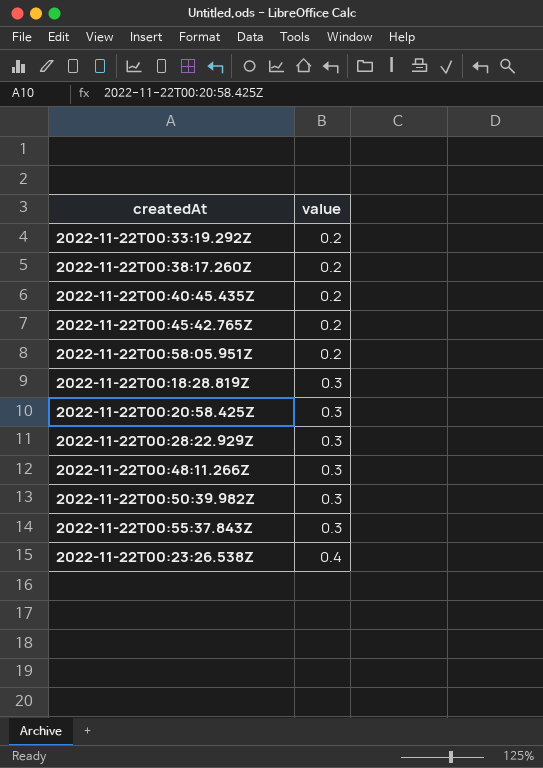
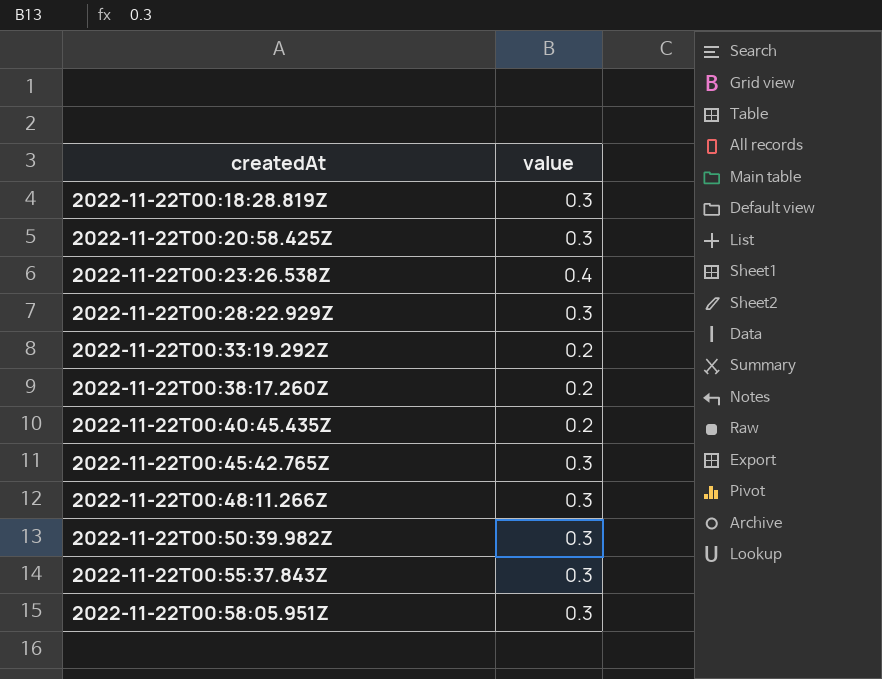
row order: value ascending -> createdAt ascending
2022-11-22T00:45:42.765Z | value: 0.2 -> 0.3
2022-11-22T00:58:05.951Z | value: 0.2 -> 0.3

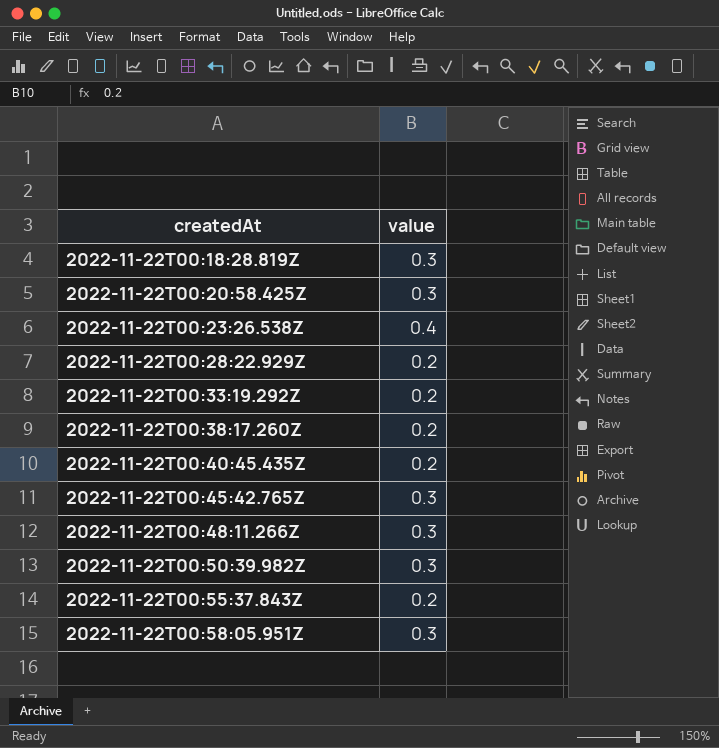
2022-11-22T00:28:22.929Z | value: 0.3 -> 0.2
2022-11-22T00:55:37.843Z | value: 0.3 -> 0.2

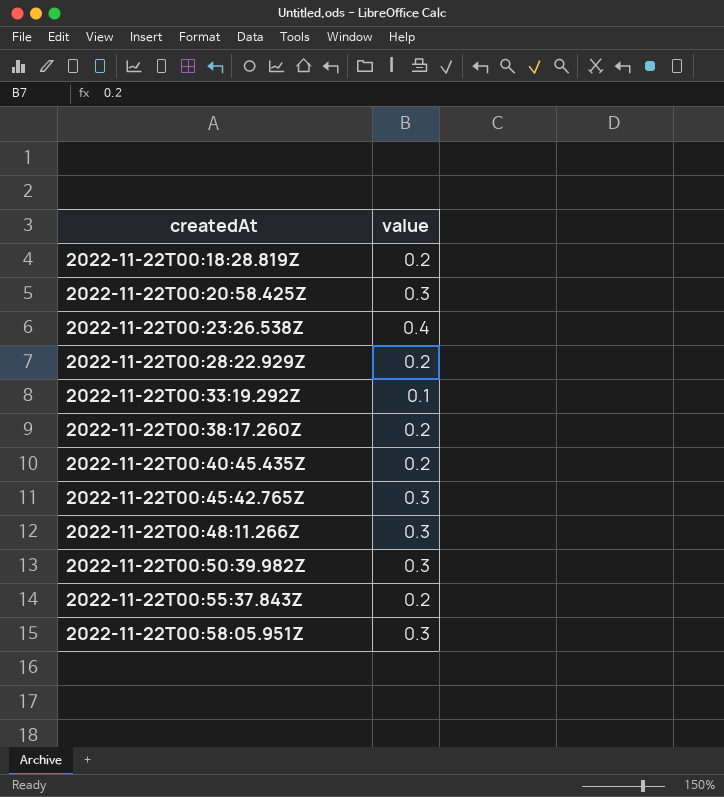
2022-11-22T00:18:28.819Z | value: 0.3 -> 0.2
2022-11-22T00:33:19.292Z | value: 0.2 -> 0.1

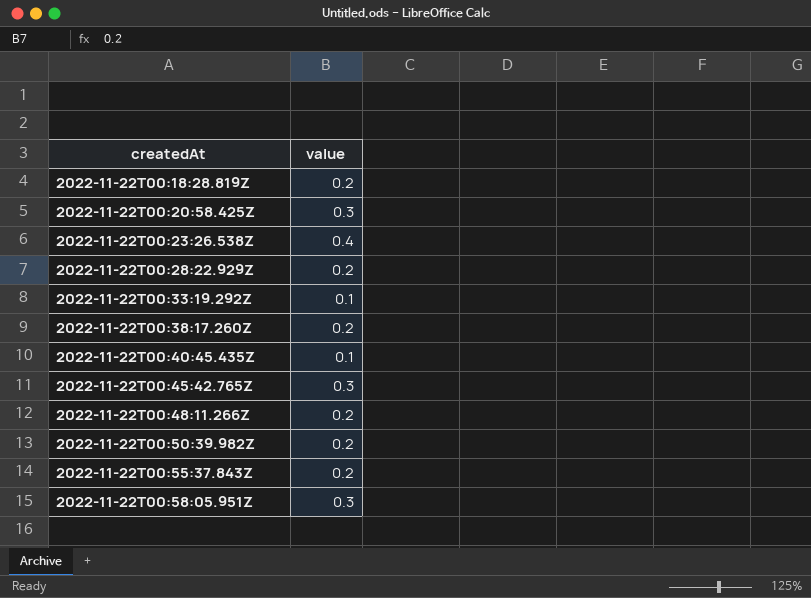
2022-11-22T00:40:45.435Z | value: 0.2 -> 0.1
2022-11-22T00:48:11.266Z | value: 0.3 -> 0.2
2022-11-22T00:50:39.982Z | value: 0.3 -> 0.2

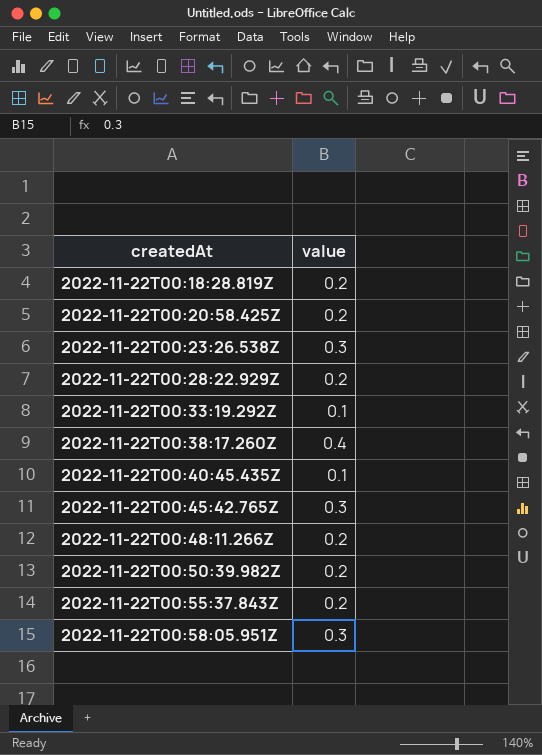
2022-11-22T00:20:58.425Z | value: 0.3 -> 0.2
2022-11-22T00:23:26.538Z | value: 0.4 -> 0.3
2022-11-22T00:38:17.260Z | value: 0.2 -> 0.4

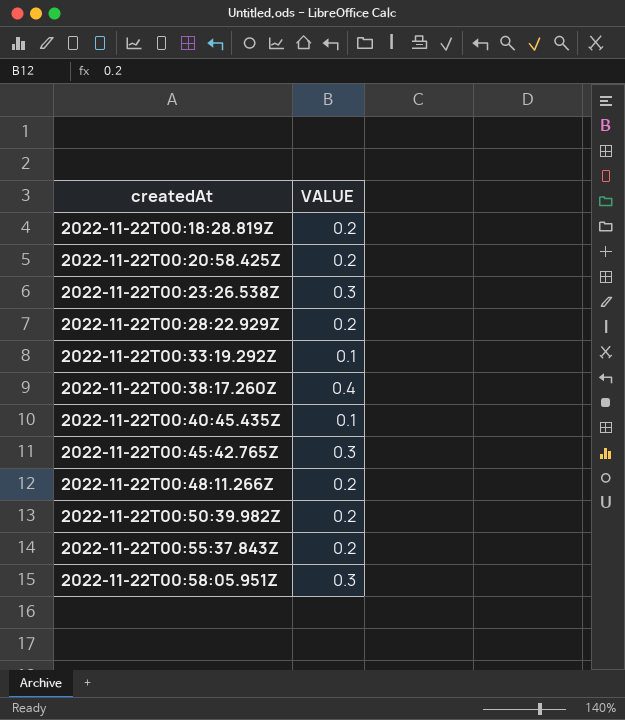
column name: value -> VALUE

